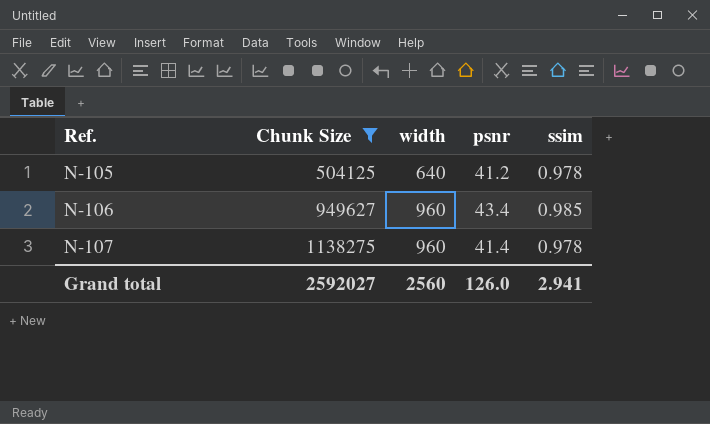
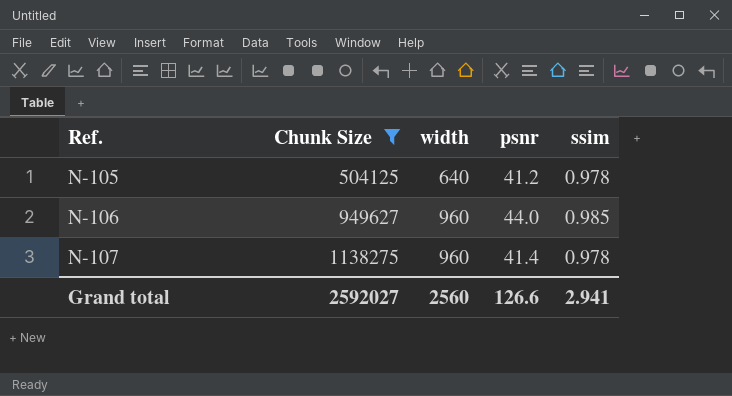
N-106 | psnr: 43.4 -> 44.0
Grand total | psnr: 126.0 -> 126.6

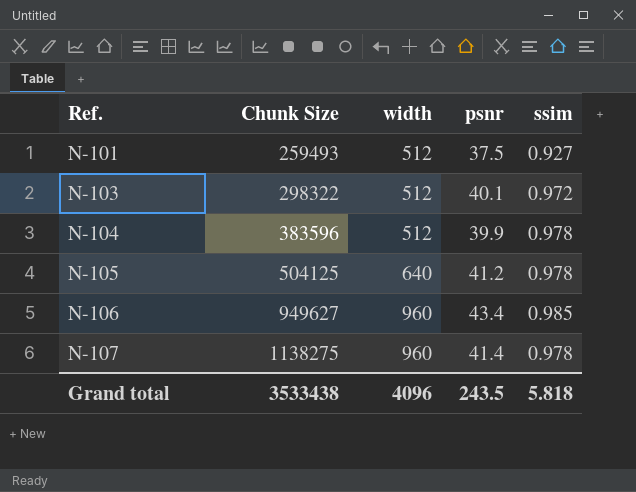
filter: Chunk Size >= 504125 -> none
N-106 | psnr: 44.0 -> 43.4
Grand total | Chunk Size: 2592027 -> 3533438
Grand total | width: 2560 -> 4096
Grand total | psnr: 126.6 -> 243.5
Grand total | ssim: 2.941 -> 5.818

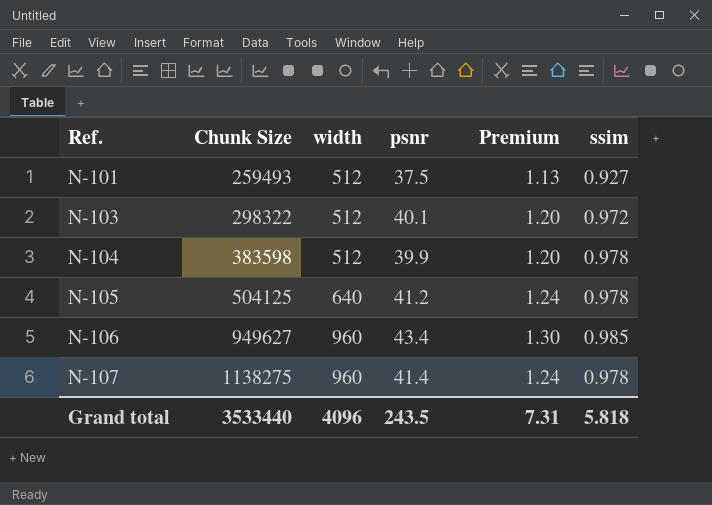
column Premium | formula: none -> [psnr] * 0.03
N-104 | Chunk Size: 383596 -> 383598
Grand total | Chunk Size: 3533438 -> 3533440

